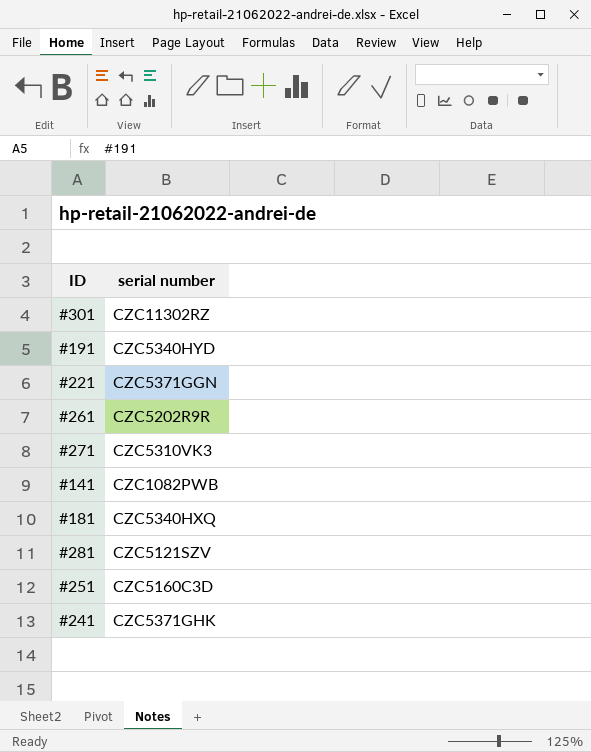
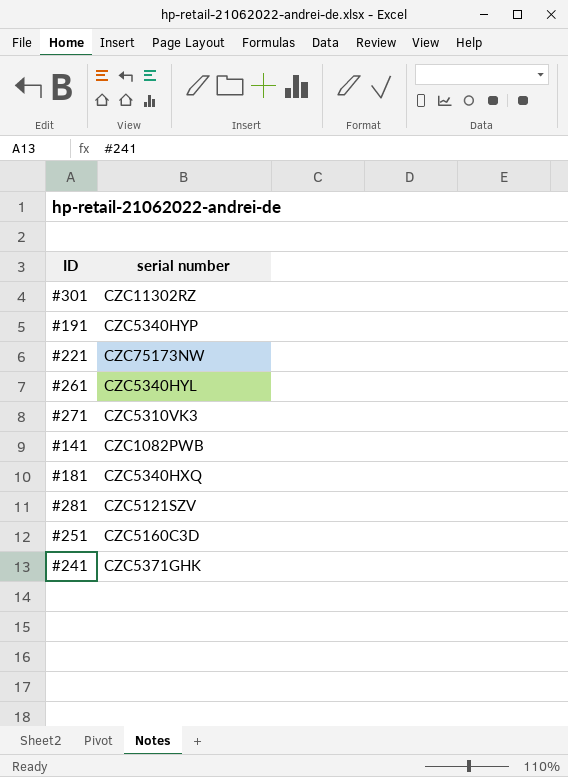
#191 | serial number: CZC5340HYD -> CZC5340HYP
#221 | serial number: CZC5371GGN -> CZC75173NW
#261 | serial number: CZC5202R9R -> CZC5340HYL

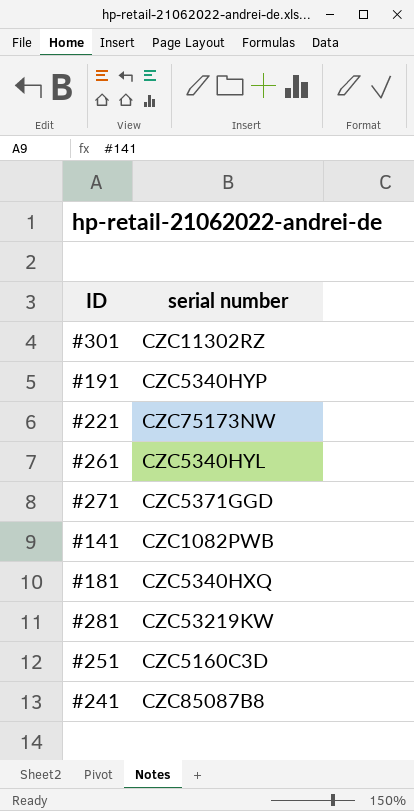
#271 | serial number: CZC5310VK3 -> CZC5371GGD
#281 | serial number: CZC5121SZV -> CZC53219KW
#241 | serial number: CZC5371GHK -> CZC85087B8

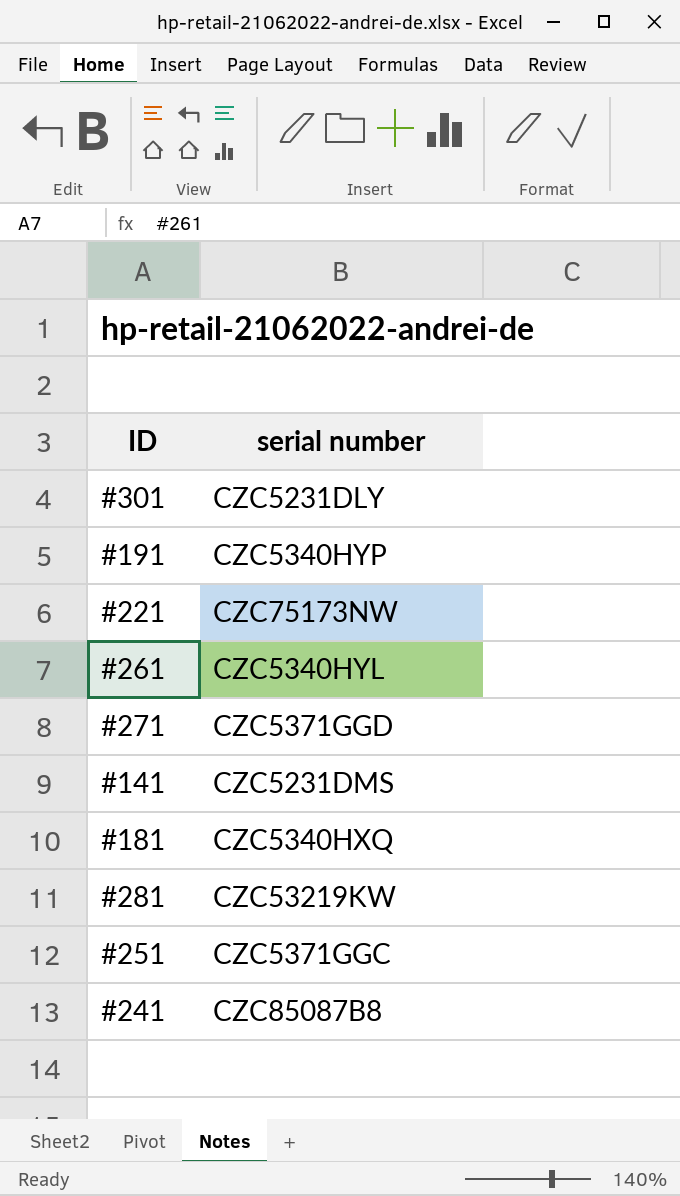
#301 | serial number: CZC11302RZ -> CZC5231DLY
#141 | serial number: CZC1082PWB -> CZC5231DMS
#251 | serial number: CZC5160C3D -> CZC5371GGC

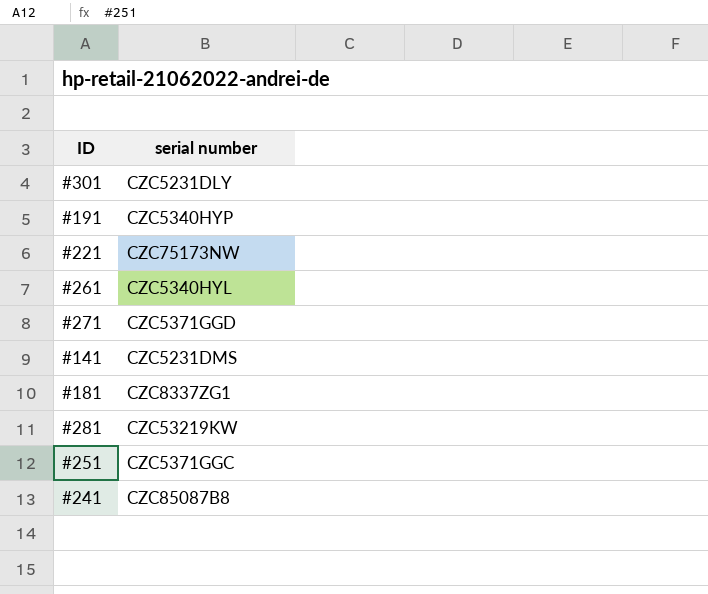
#181 | serial number: CZC5340HXQ -> CZC8337ZG1

